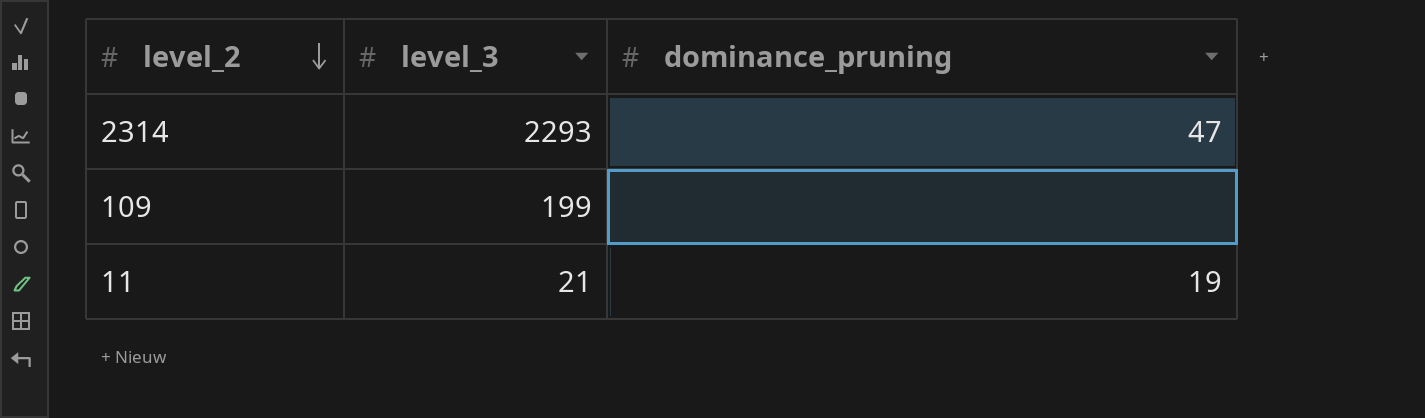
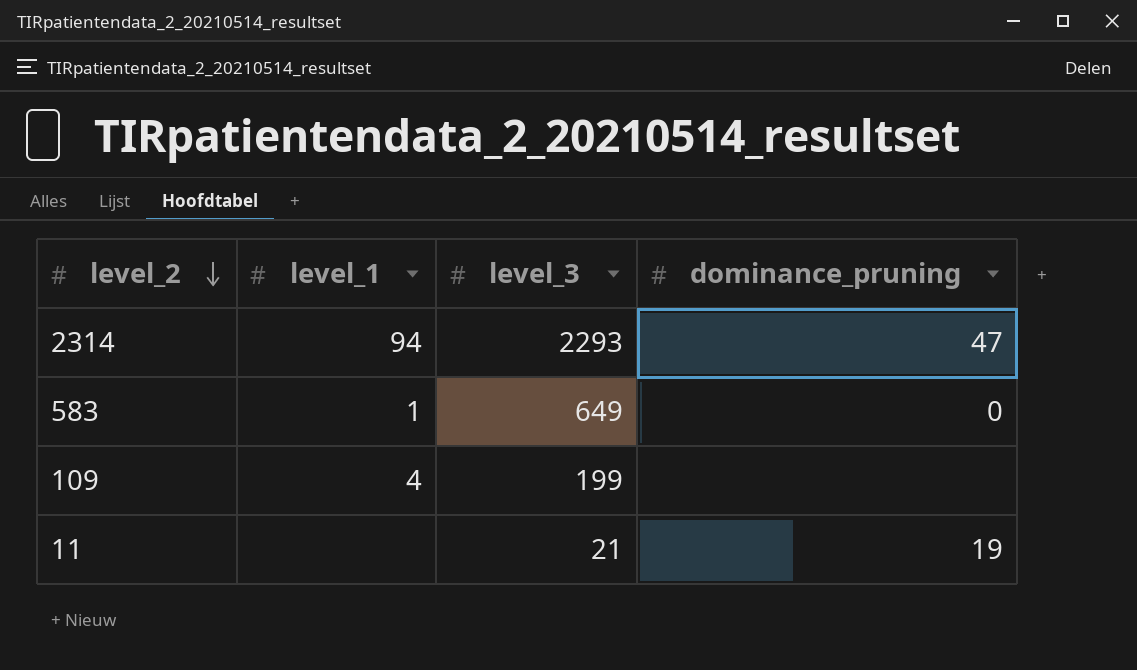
column level_1 | position: none -> 2
row 583: none -> 1 | 649 | 0

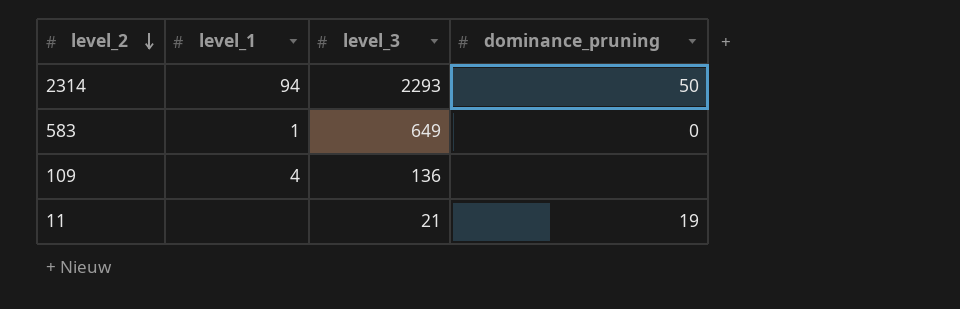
2314 | dominance_pruning: 47 -> 50
109 | level_3: 199 -> 136

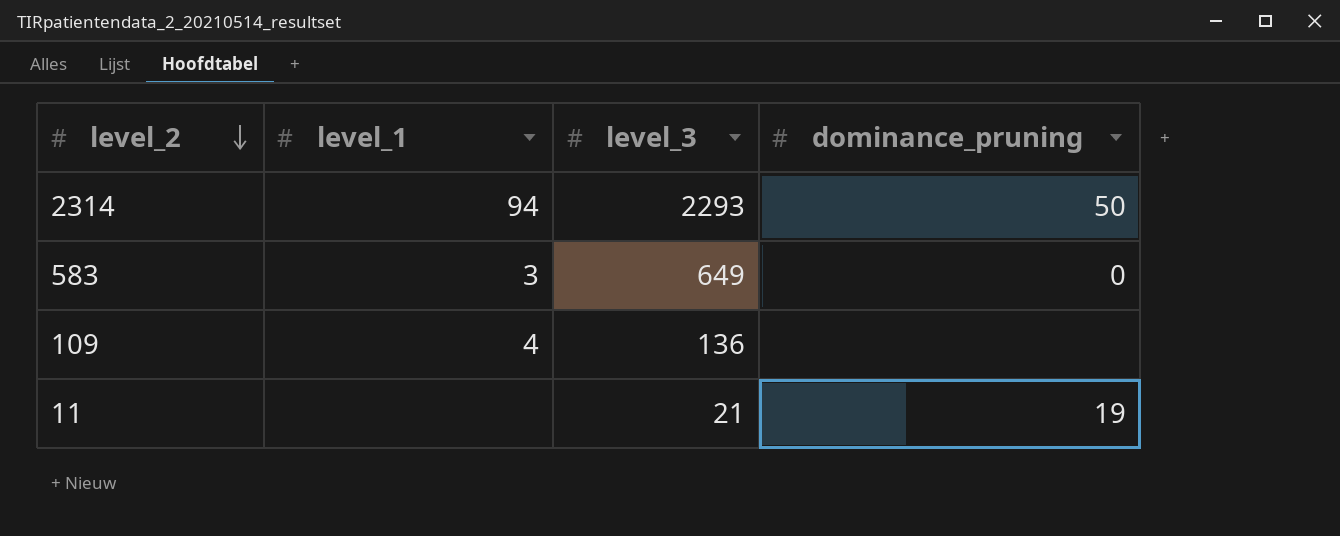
583 | level_1: 1 -> 3

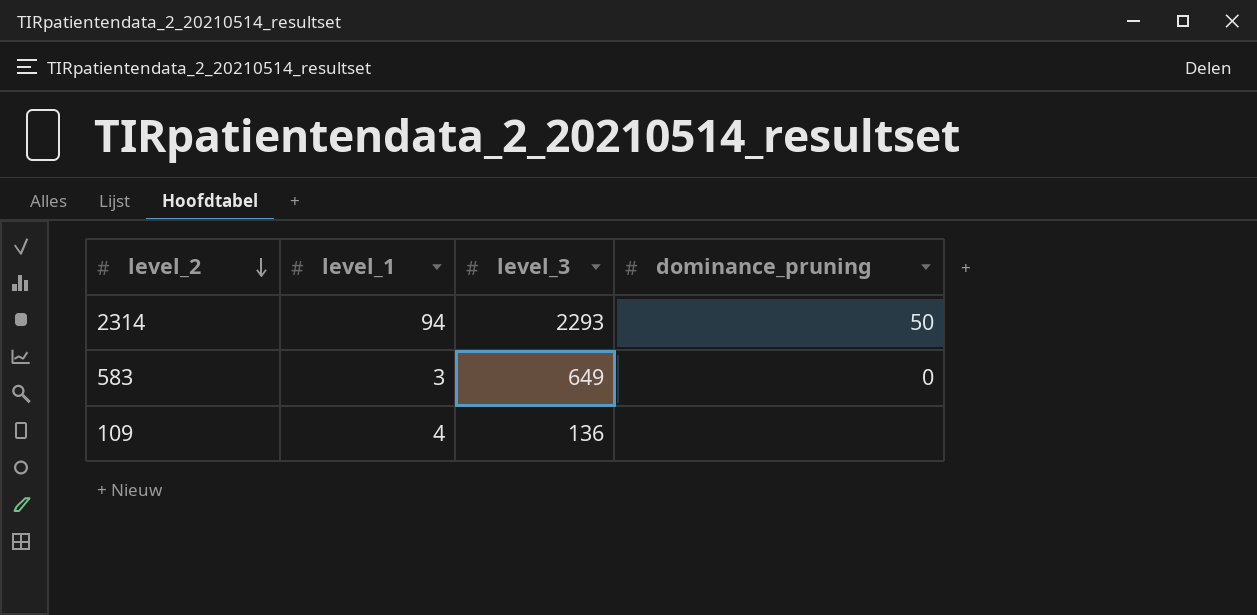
row 11: none | 21 | 19 -> none

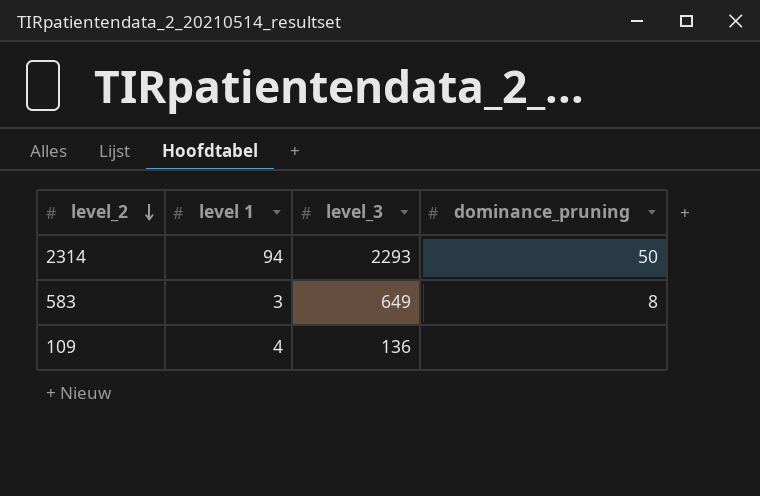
column name: level_1 -> level 1
583 | dominance_pruning: 0 -> 8

